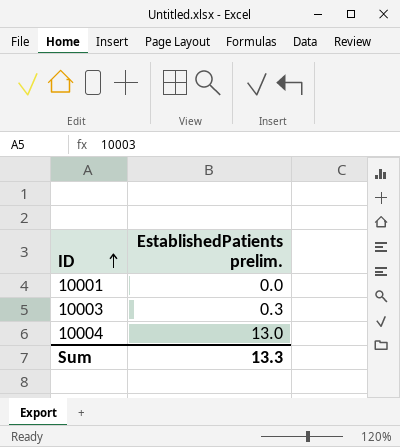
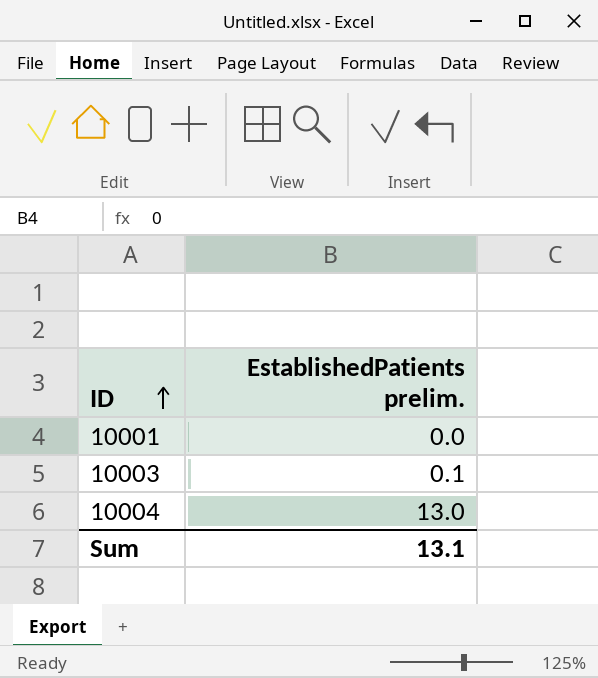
10003 | EstablishedPatients prelim.: 0.3 -> 0.1
Sum | EstablishedPatients prelim.: 13.3 -> 13.1

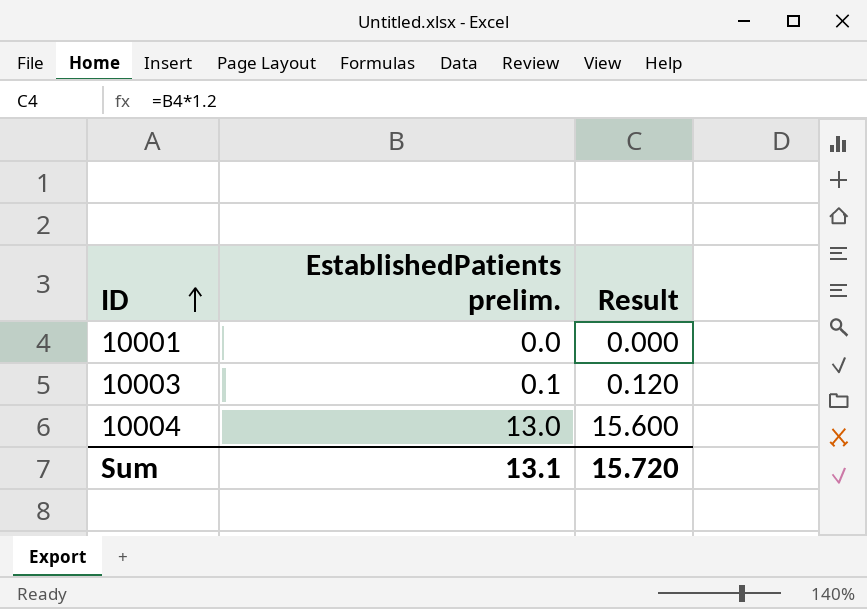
column Result | formula: none -> [EstablishedPatients prelim.] * 1.2

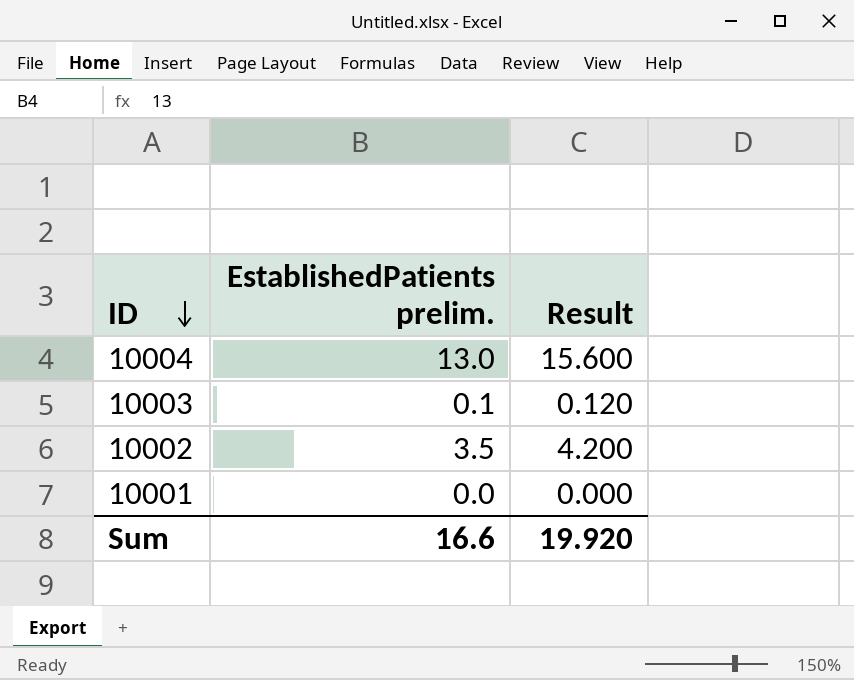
row order: ID ascending -> ID descending
row 10002: none -> 3.5 | 4.200
Sum | EstablishedPatients prelim.: 13.1 -> 16.6
Sum | Result: 15.720 -> 19.920

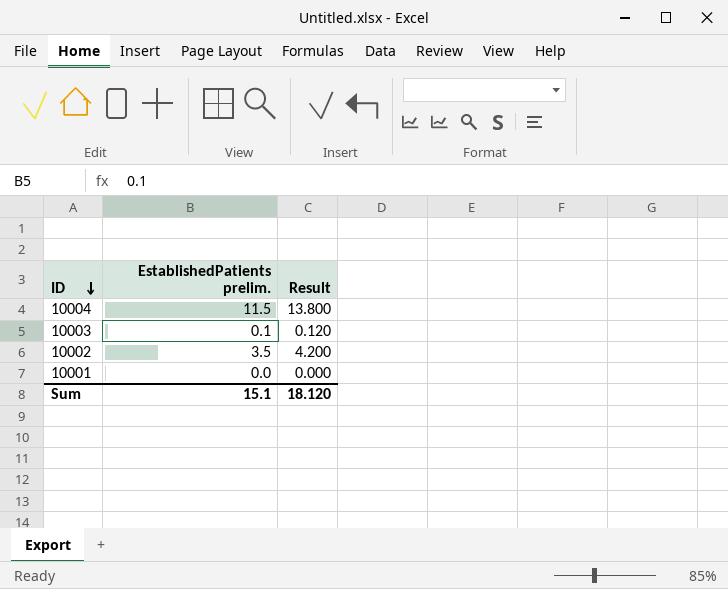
10004 | EstablishedPatients prelim.: 13.0 -> 11.5
10004 | Result: 15.600 -> 13.800
Sum | EstablishedPatients prelim.: 16.6 -> 15.1
Sum | Result: 19.920 -> 18.120

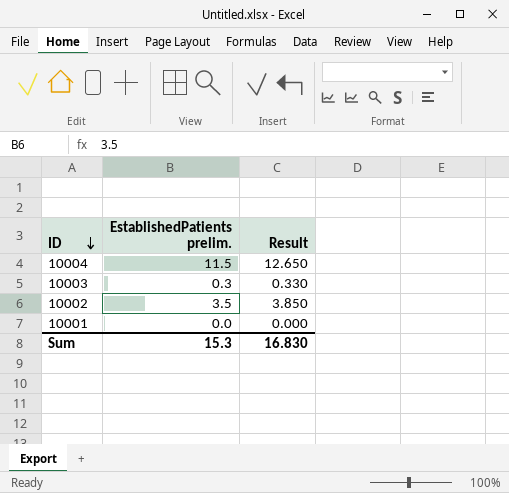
column Result | formula: [EstablishedPatients prelim.] * 1.2 -> [EstablishedPatients prelim.] * 1.1
10003 | EstablishedPatients prelim.: 0.1 -> 0.3
Sum | EstablishedPatients prelim.: 15.1 -> 15.3
Sum | Result: 18.120 -> 16.830

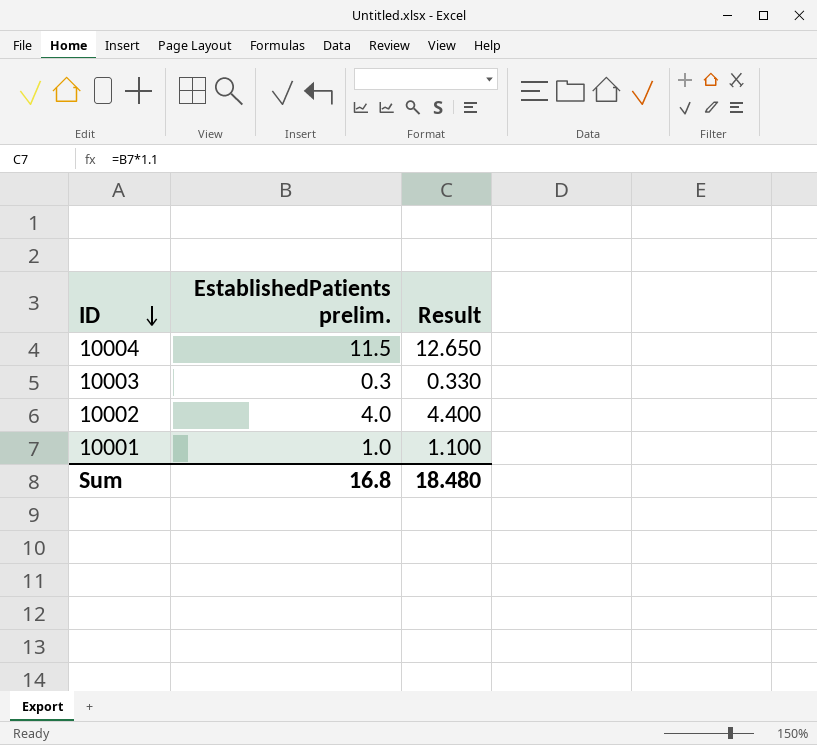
10002 | EstablishedPatients prelim.: 3.5 -> 4.0
10002 | Result: 3.850 -> 4.400
10001 | EstablishedPatients prelim.: 0.0 -> 1.0
10001 | Result: 0.000 -> 1.100
Sum | EstablishedPatients prelim.: 15.3 -> 16.8
Sum | Result: 16.830 -> 18.480

